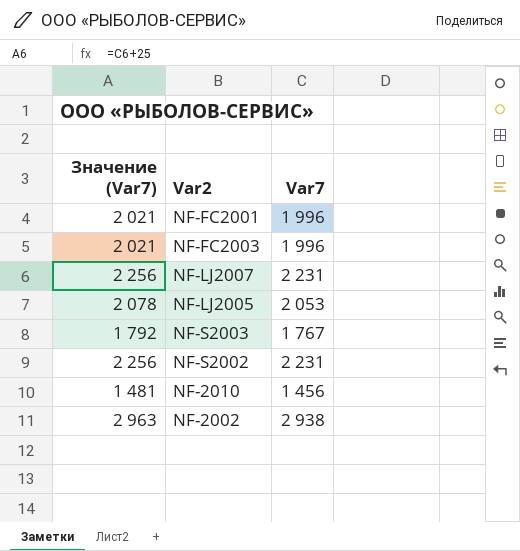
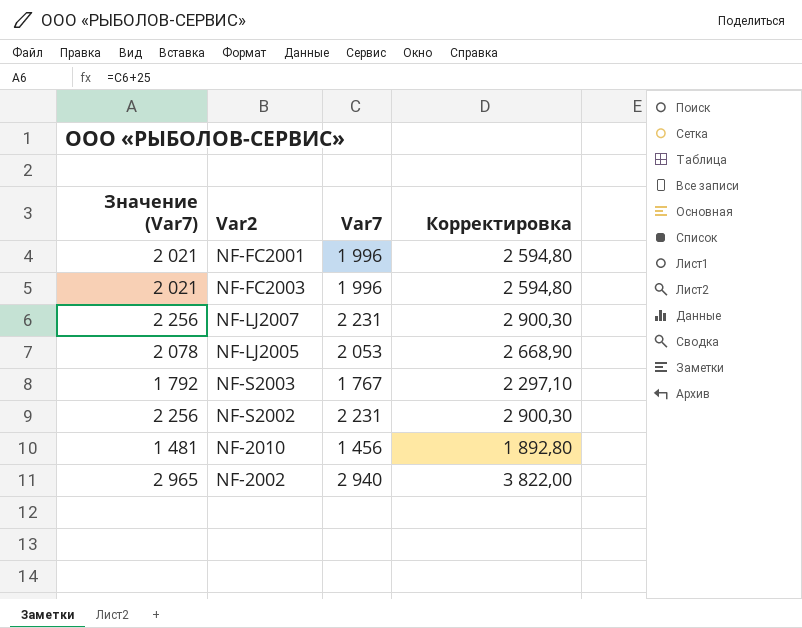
column Корректировка | formula: none -> [Var7] * 1,3
NF-2002 | Значение (Var7): 2 963 -> 2 965
NF-2002 | Var7: 2 938 -> 2 940

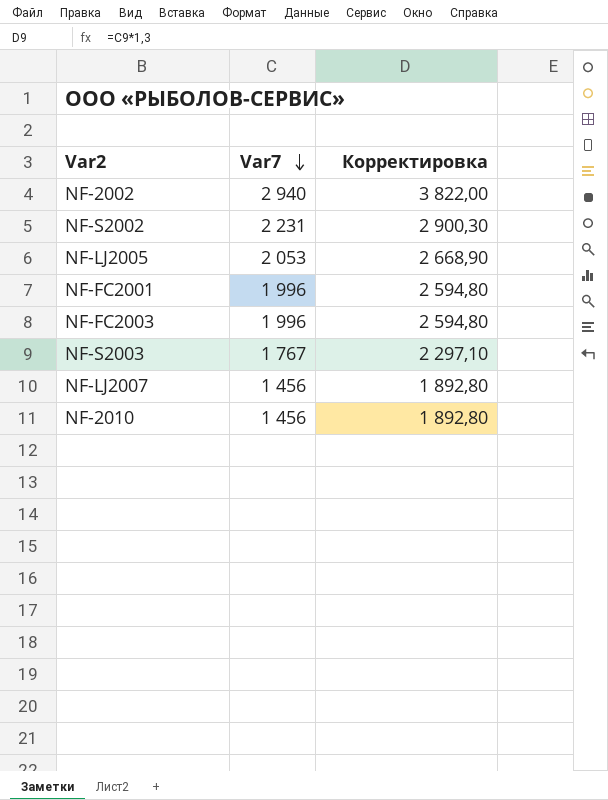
row order: none -> Var7 descending
column Значение (Var7) | formula: [Var7] + 25 -> none
NF-LJ2007 | Var7: 2 231 -> 1 456
NF-LJ2007 | Корректировка: 2 900,30 -> 1 892,80

